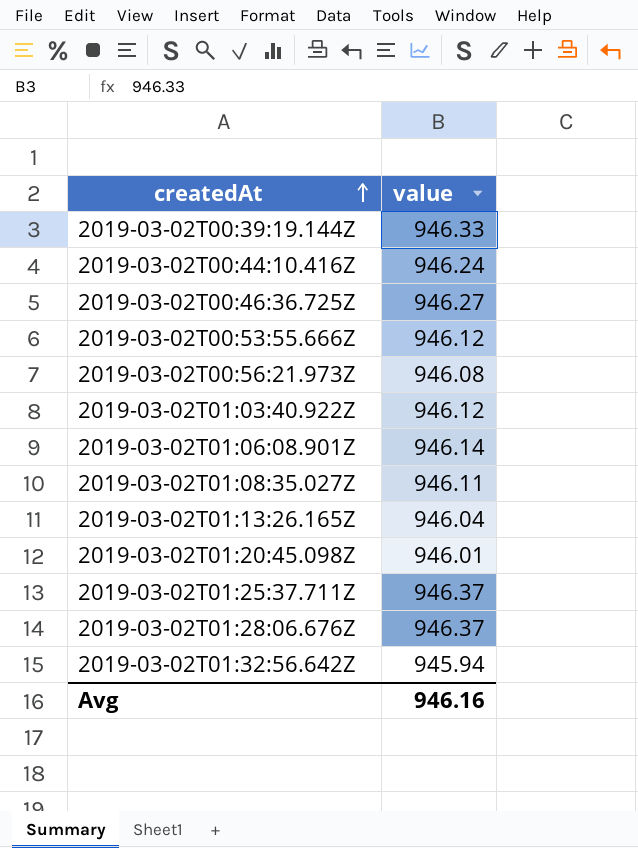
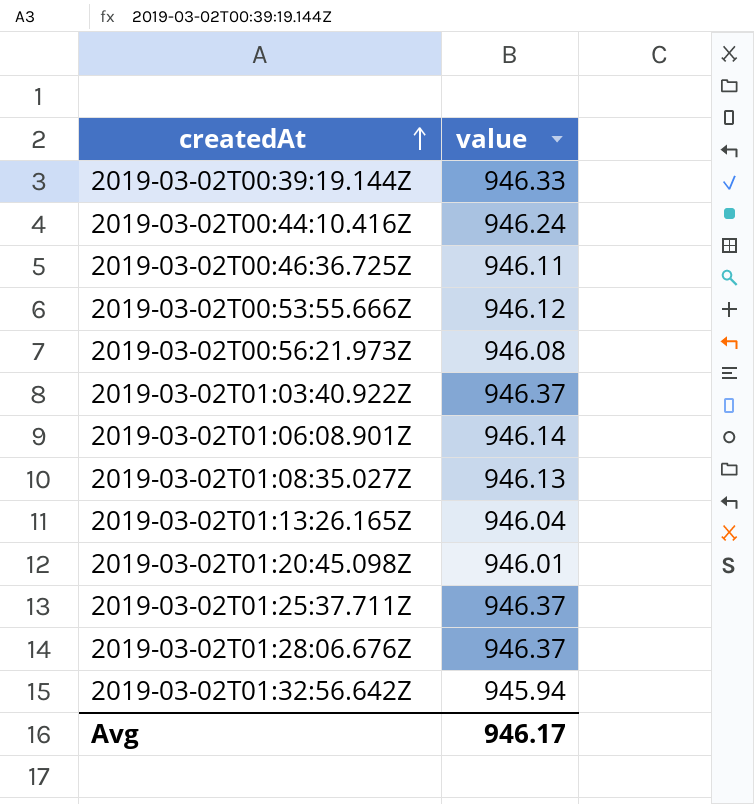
2019-03-02T00:46:36.725Z | value: 946.27 -> 946.11
2019-03-02T01:03:40.922Z | value: 946.12 -> 946.37
2019-03-02T01:08:35.027Z | value: 946.11 -> 946.13
Avg | value: 946.16 -> 946.17

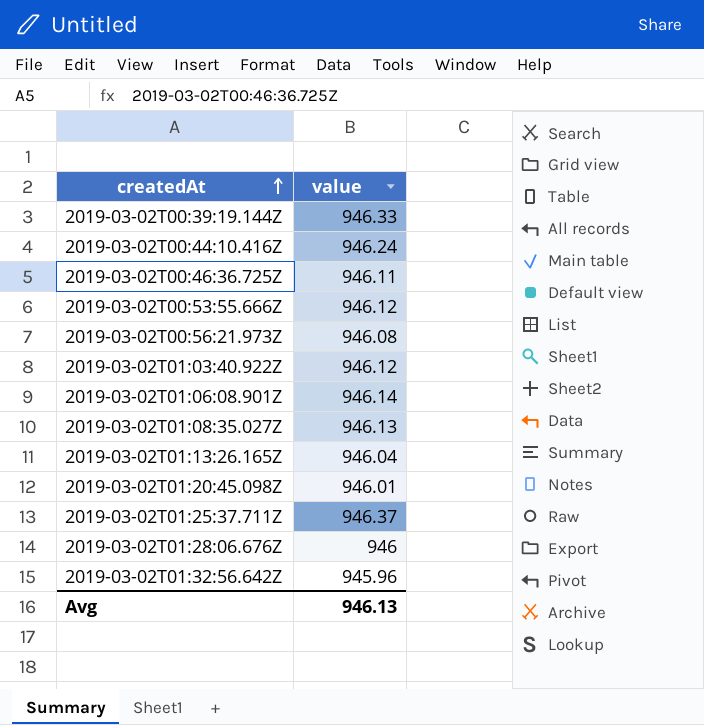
2019-03-02T01:03:40.922Z | value: 946.37 -> 946.12
2019-03-02T01:28:06.676Z | value: 946.37 -> 946
2019-03-02T01:32:56.642Z | value: 945.94 -> 945.96
Avg | value: 946.17 -> 946.13

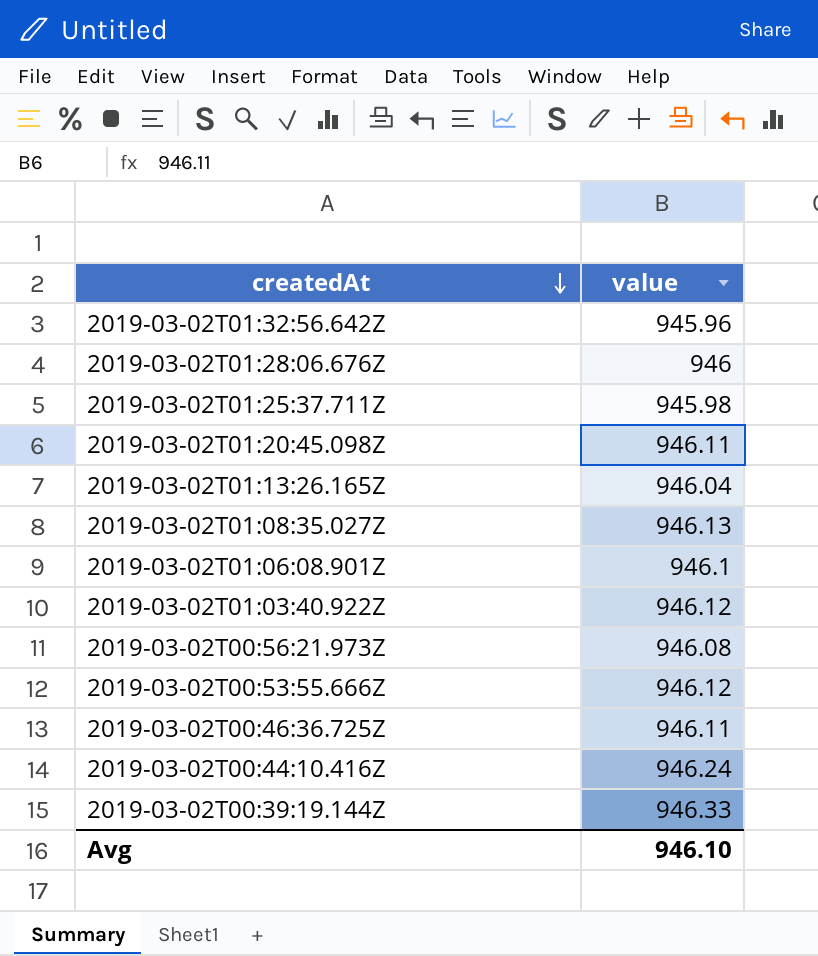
row order: createdAt ascending -> createdAt descending
2019-03-02T01:25:37.711Z | value: 946.37 -> 945.98
2019-03-02T01:20:45.098Z | value: 946.01 -> 946.11
2019-03-02T01:06:08.901Z | value: 946.14 -> 946.1
Avg | value: 946.13 -> 946.10

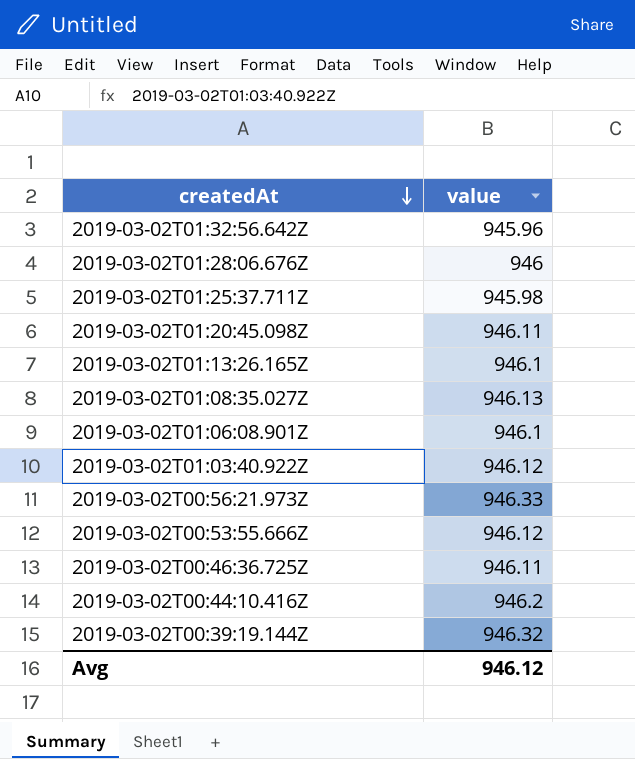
2019-03-02T01:13:26.165Z | value: 946.04 -> 946.1
2019-03-02T00:56:21.973Z | value: 946.08 -> 946.33
2019-03-02T00:44:10.416Z | value: 946.24 -> 946.2
2019-03-02T00:39:19.144Z | value: 946.33 -> 946.32
Avg | value: 946.10 -> 946.12

